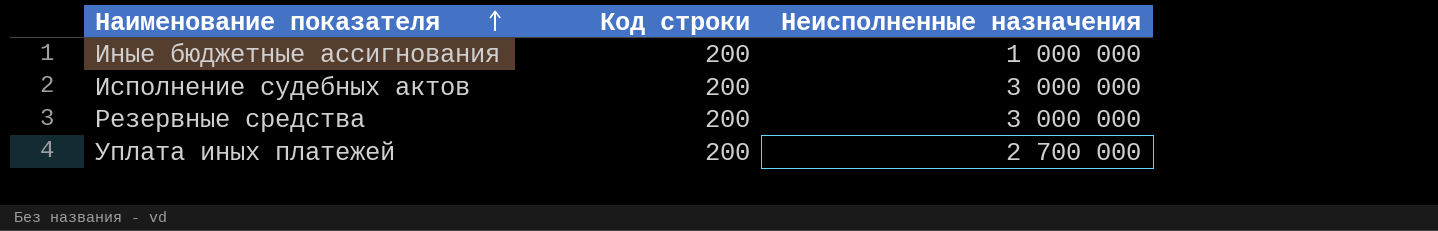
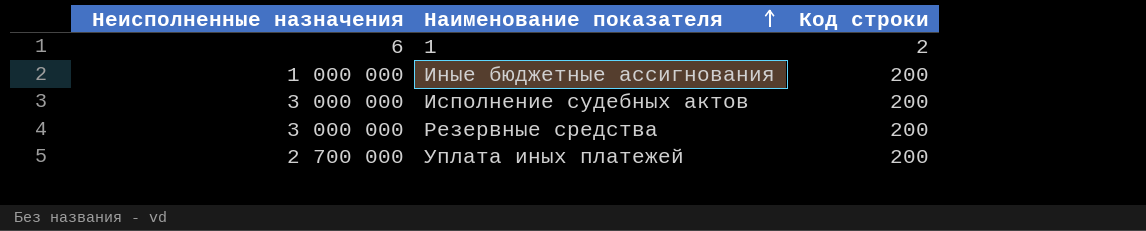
column Неисполненные назначения | position: 3 -> 1
row 1: none -> 6 | 2

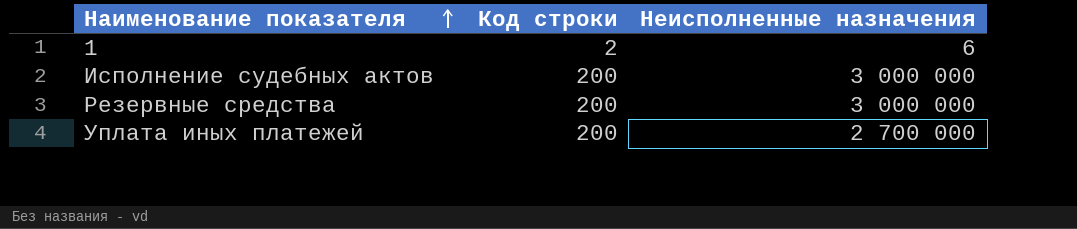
column Неисполненные назначения | position: 1 -> 3
row Иные бюджетные ассигнования: 1 000 000 | 200 -> none

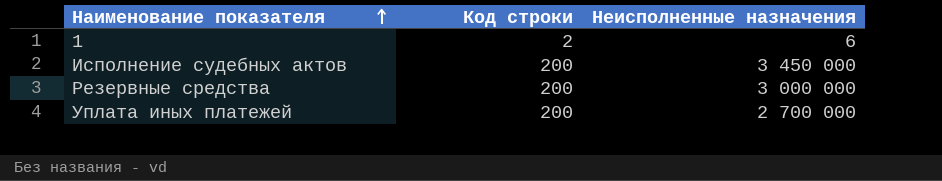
Исполнение судебных актов | Неисполненные назначения: 3 000 000 -> 3 450 000

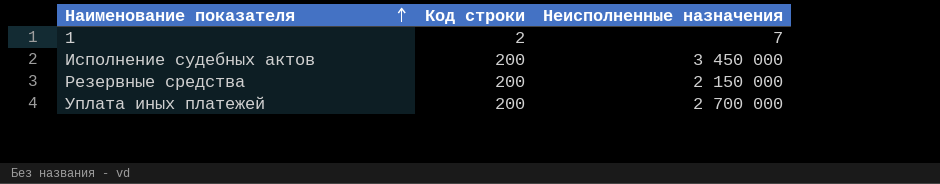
1 | Неисполненные назначения: 6 -> 7
Резервные средства | Неисполненные назначения: 3 000 000 -> 2 150 000

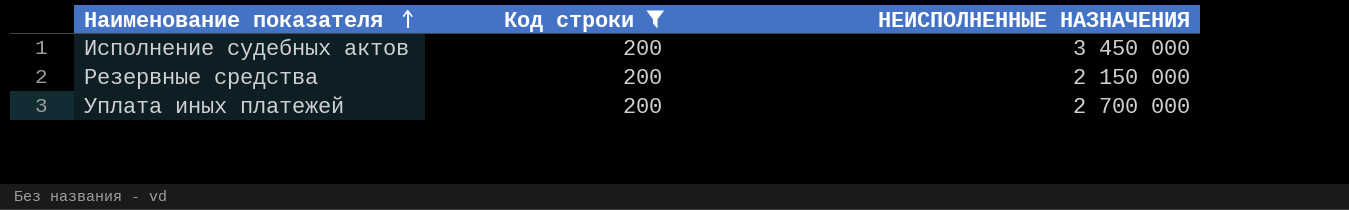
filter: none -> Код строки = 200
column name: Неисполненные назначения -> НЕИСПОЛНЕННЫЕ НАЗНАЧЕНИЯ

